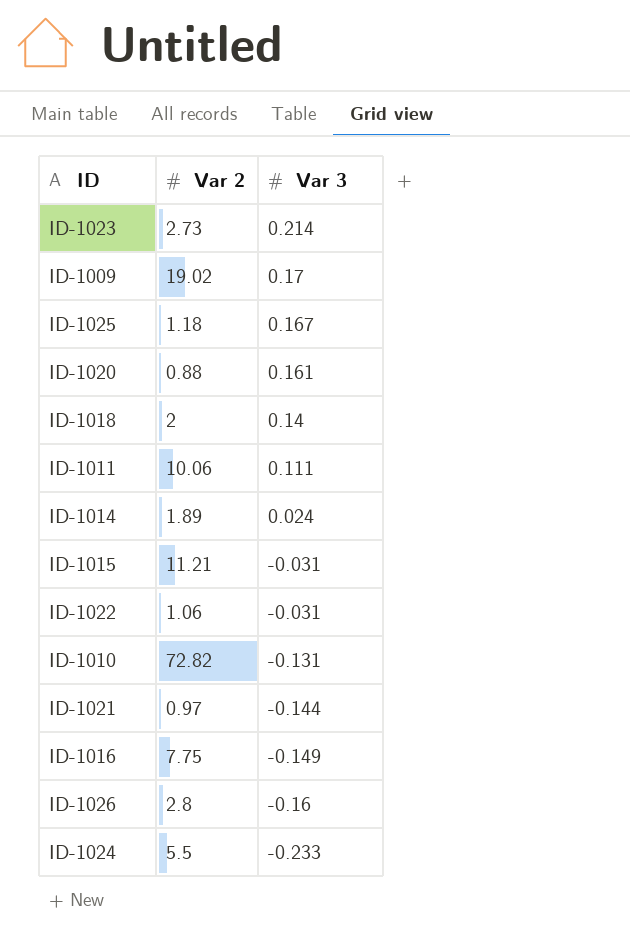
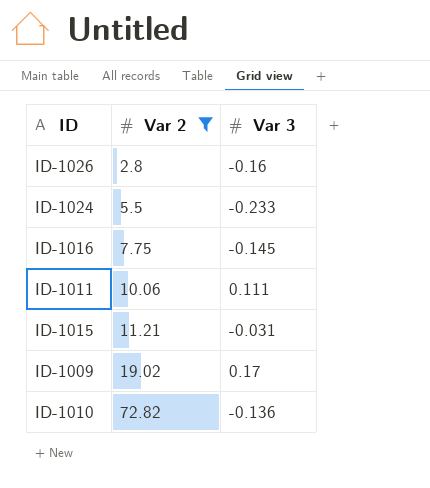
filter: none -> Var 2 >= 2.8
row order: Var 3 descending -> Var 2 ascending
ID-1016 | Var 3: -0.149 -> -0.145
ID-1010 | Var 3: -0.131 -> -0.136

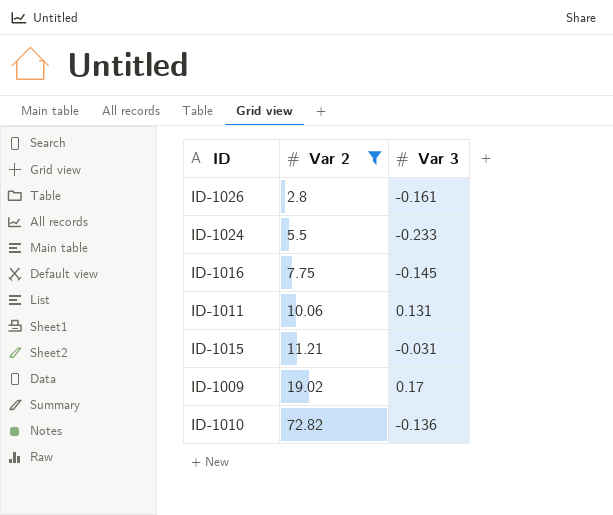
ID-1026 | Var 3: -0.16 -> -0.161
ID-1011 | Var 3: 0.111 -> 0.131

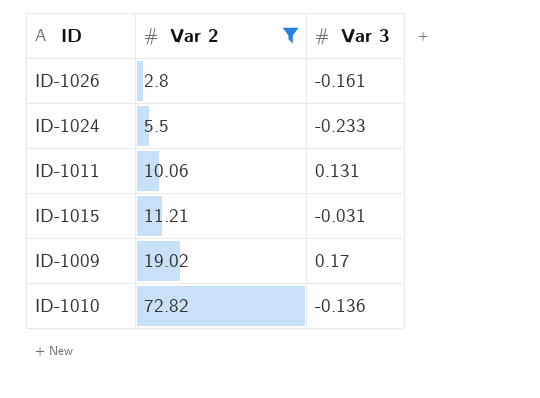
row ID-1016: 7.75 | -0.145 -> none

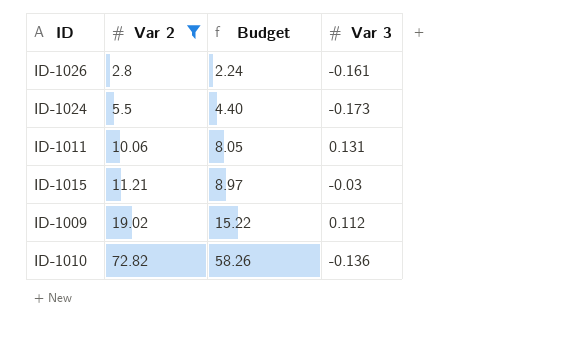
column Budget | formula: none -> [Var 2] * 0.8
ID-1024 | Var 3: -0.233 -> -0.173
ID-1015 | Var 3: -0.031 -> -0.03
ID-1009 | Var 3: 0.17 -> 0.112

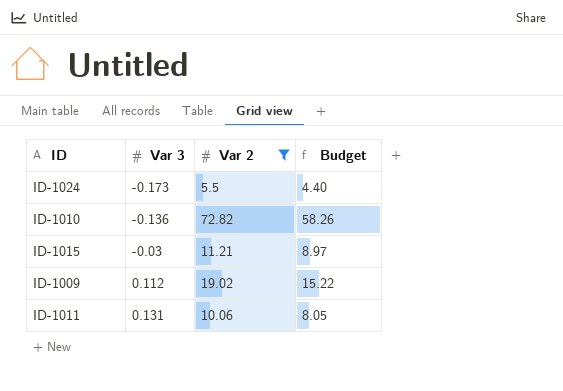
row order: Var 2 ascending -> Var 3 ascending
column Var 3 | position: 4 -> 2
row ID-1026: 2.8 | 2.24 | -0.161 -> none

